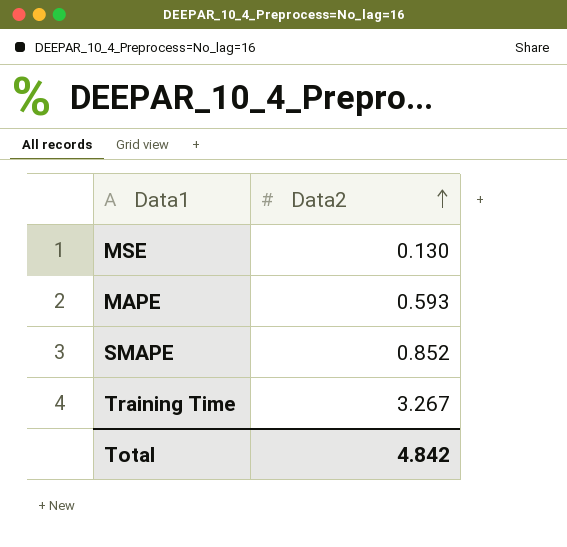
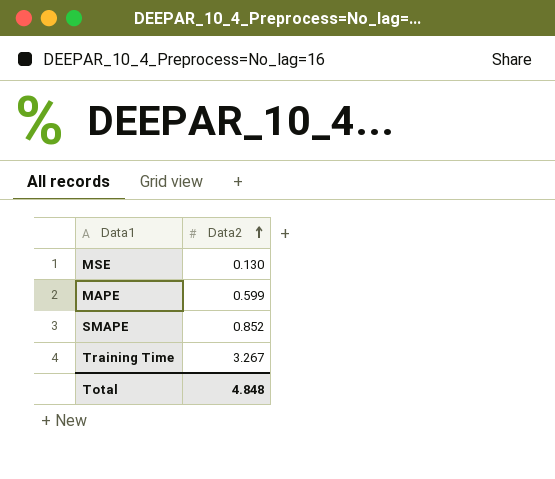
MAPE | Data2: 0.593 -> 0.599
Total | Data2: 4.842 -> 4.848

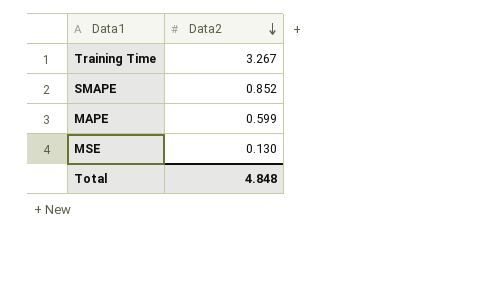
row order: Data2 ascending -> Data2 descending

